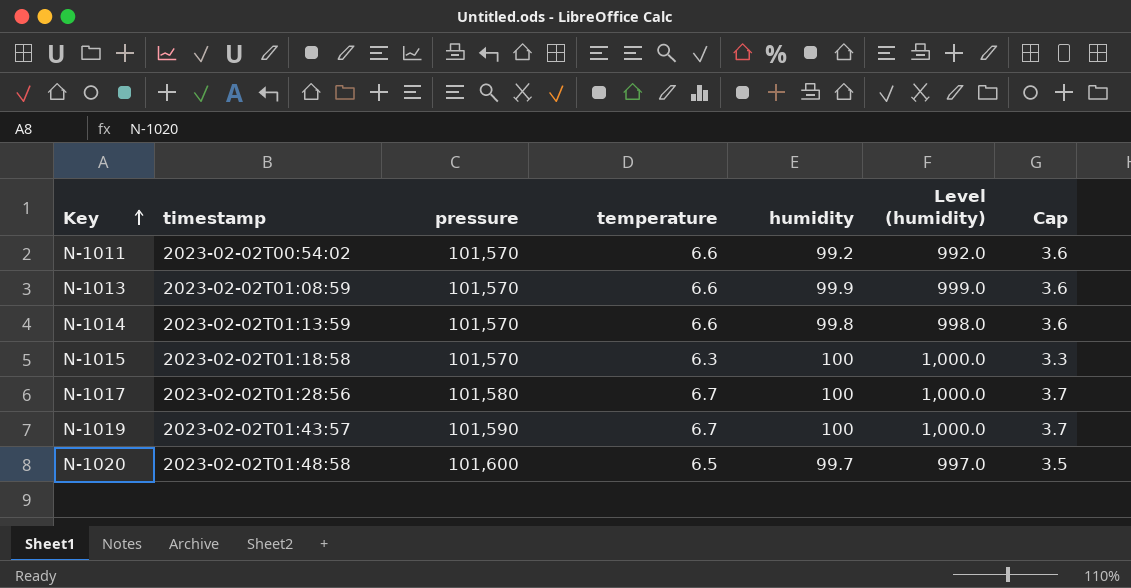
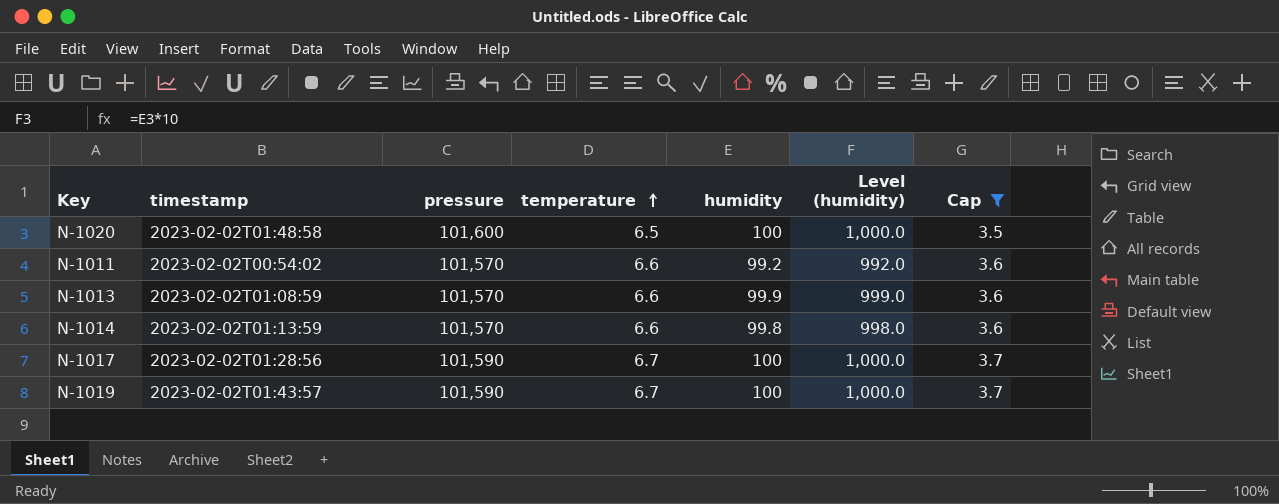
filter: none -> Cap != 3.3
row order: Key ascending -> temperature ascending
N-1020 | humidity: 99.7 -> 100
N-1020 | Level (humidity): 997.0 -> 1,000.0
N-1017 | pressure: 101,580 -> 101,590

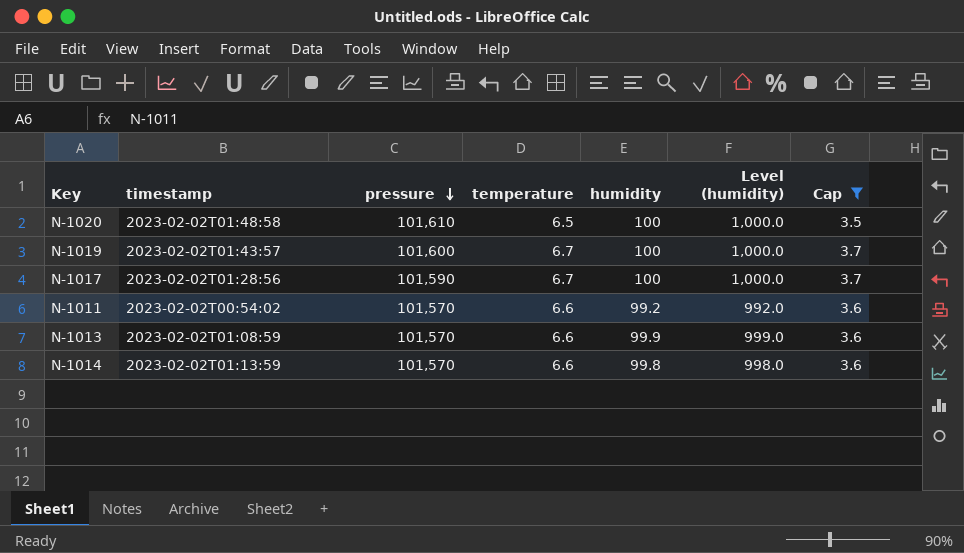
row order: temperature ascending -> pressure descending
N-1020 | pressure: 101,600 -> 101,610
N-1019 | pressure: 101,590 -> 101,600

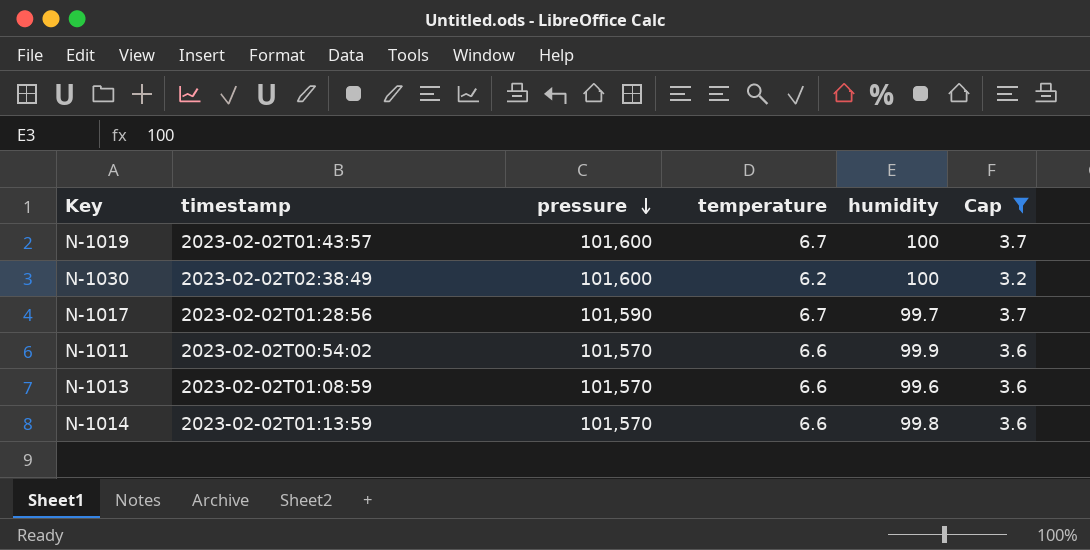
column Level (humidity) | formula: [humidity] * 10 -> none
row N-1020: 2023-02-02T01:48:58 | 101,610 | 6.5 | 100 | 1,000.0 | 3.5 -> none
row N-1030: none -> 2023-02-02T02:38:49 | 101,600 | 6.2 | 100 | 3.2
N-1017 | humidity: 100 -> 99.7
N-1011 | humidity: 99.2 -> 99.9
N-1013 | humidity: 99.9 -> 99.6

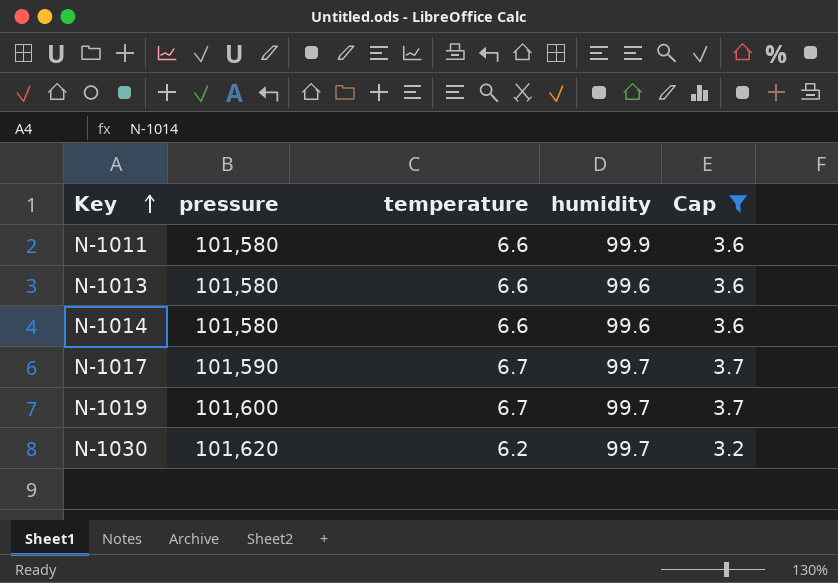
row order: pressure descending -> Key ascending
column timestamp | position: 2 -> none
N-1011 | pressure: 101,570 -> 101,580
N-1013 | pressure: 101,570 -> 101,580
N-1014 | pressure: 101,570 -> 101,580
N-1014 | humidity: 99.8 -> 99.6
N-1019 | humidity: 100 -> 99.7
N-1030 | pressure: 101,600 -> 101,620
N-1030 | humidity: 100 -> 99.7

